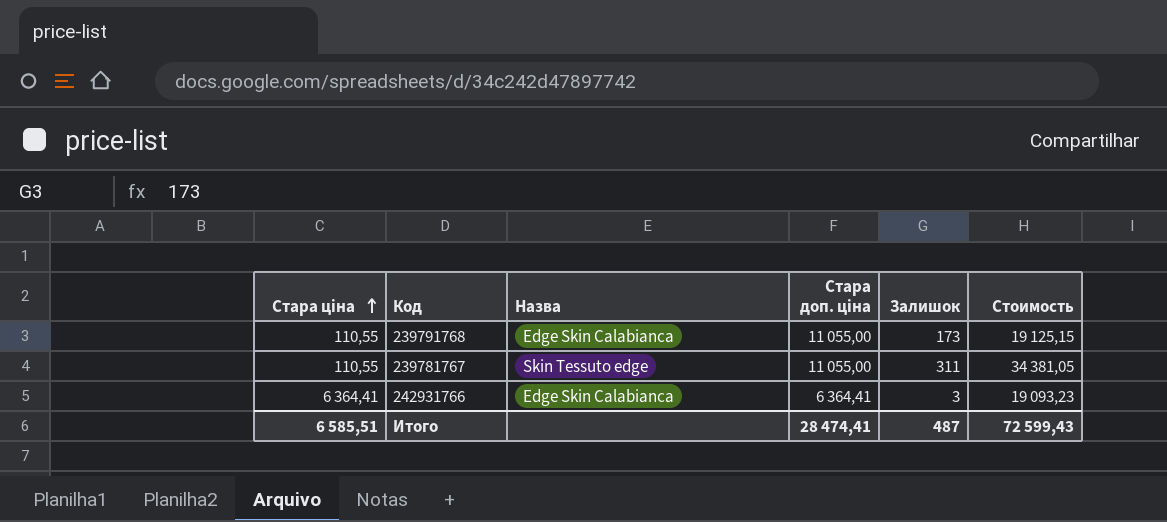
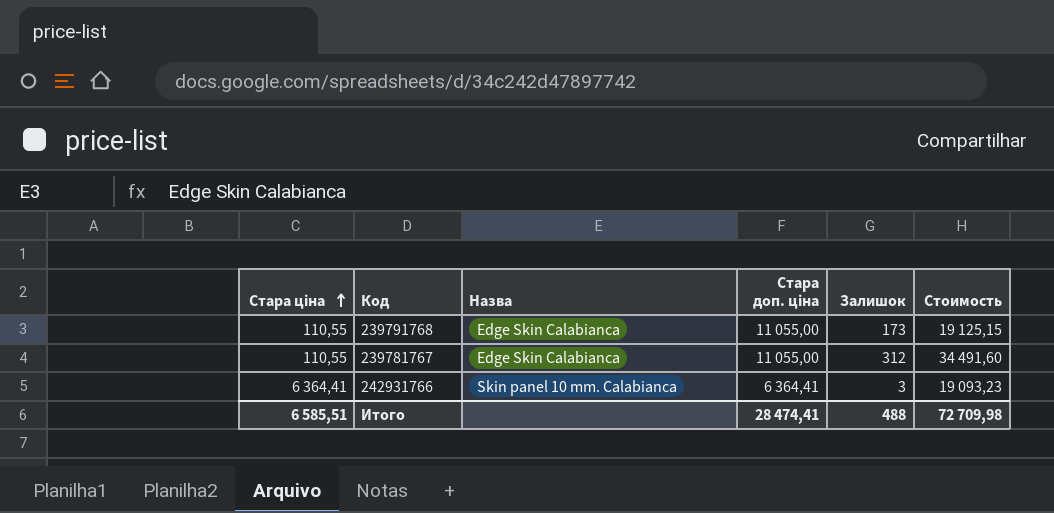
239781767 | Назва: Skin Tessuto edge -> Edge Skin Calabianca
239781767 | Залишок: 311 -> 312
239781767 | Стоимость: 34 381,05 -> 34 491,60
242931766 | Назва: Edge Skin Calabianca -> Skin panel 10 mm. Calabianca
Итого | Залишок: 487 -> 488
Итого | Стоимость: 72 599,43 -> 72 709,98

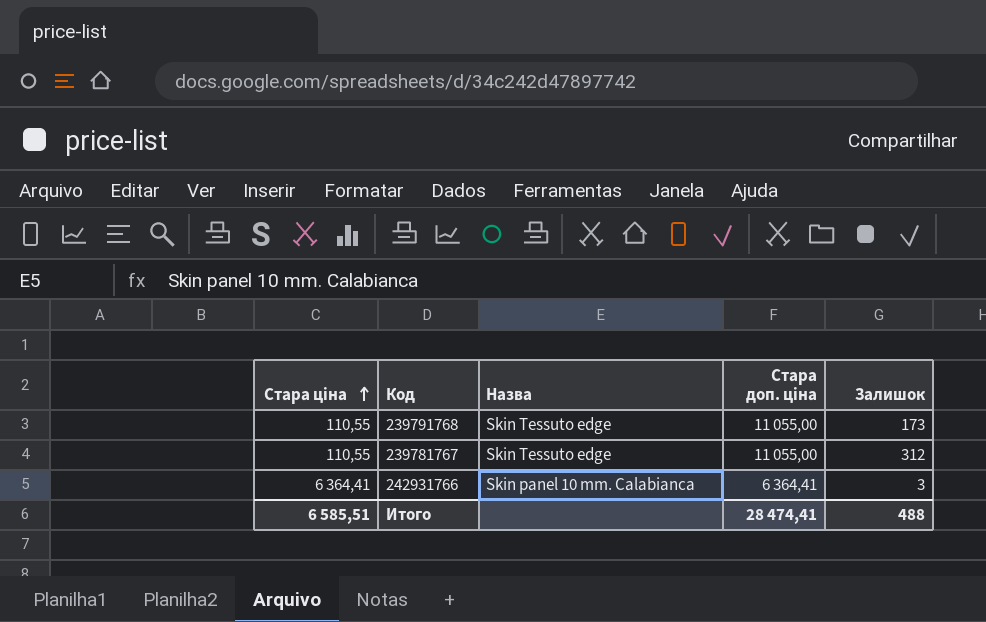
column Стоимость | formula: [Стара ціна] * [Залишок] -> none
239791768 | Назва: Edge Skin Calabianca -> Skin Tessuto edge
239781767 | Назва: Edge Skin Calabianca -> Skin Tessuto edge

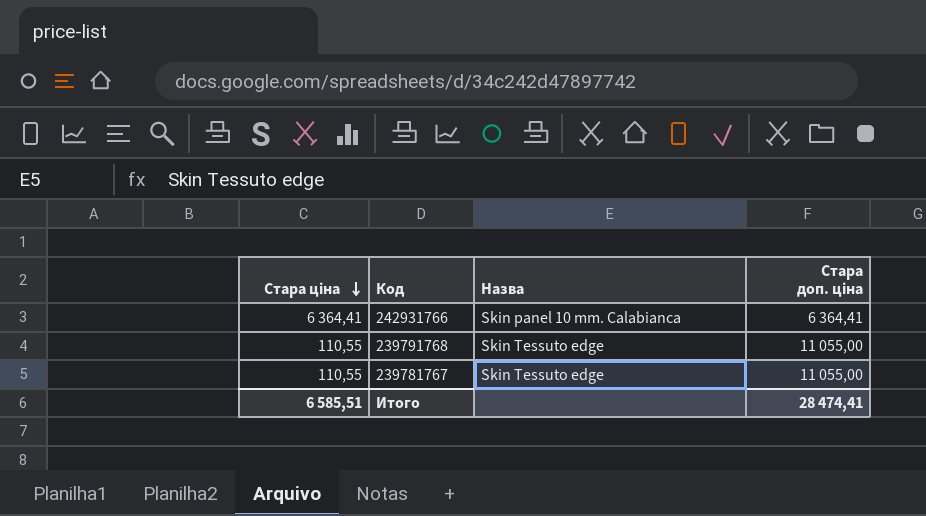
row order: Стара ціна ascending -> Стара ціна descending
column Залишок | position: 5 -> none

